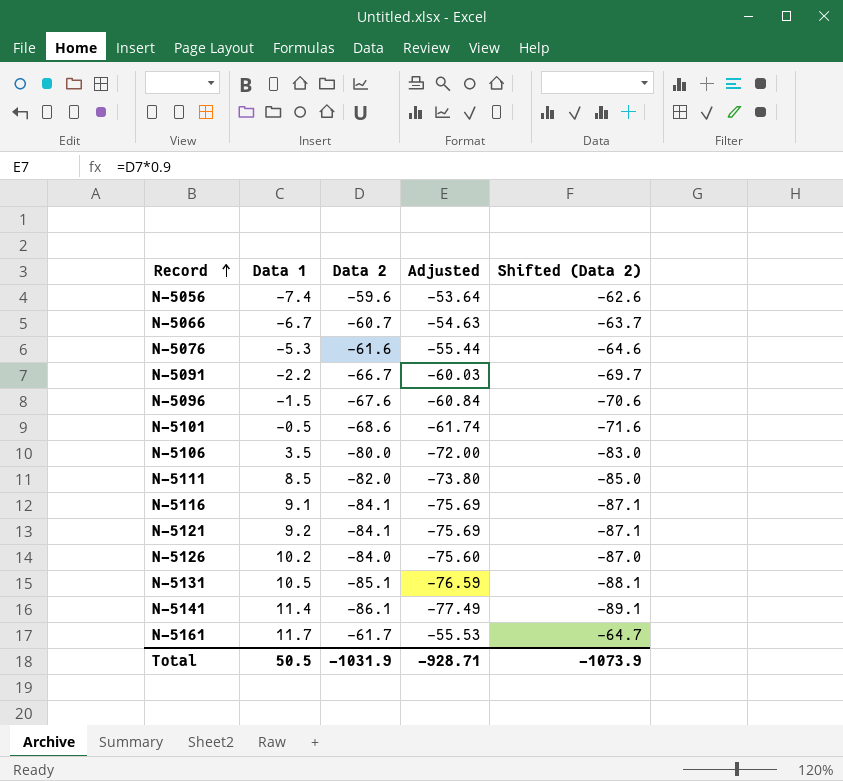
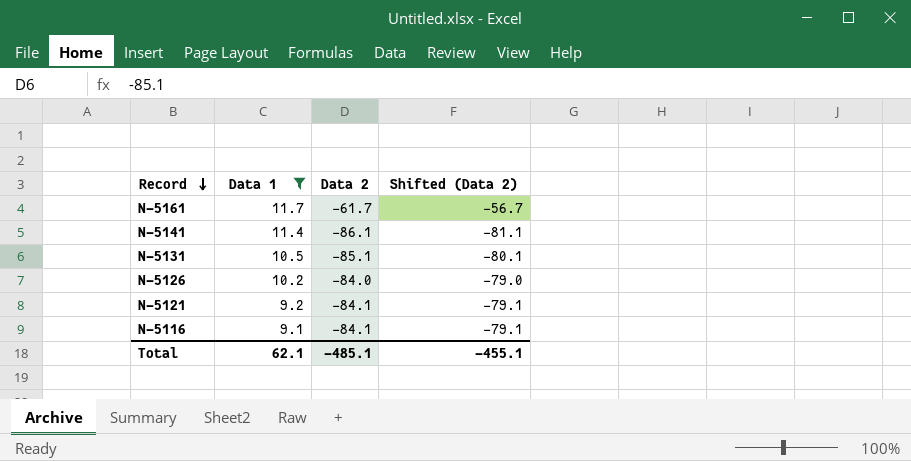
filter: none -> Data 1 >= 9.1
row order: Record ascending -> Record descending
column Adjusted | formula: [Data 2] * 0.9 -> none
column Shifted (Data 2) | formula: [Data 2] - 3 -> [Data 2] + 5
Total | Data 1: 50.5 -> 62.1
Total | Data 2: -1031.9 -> -485.1
Total | Shifted (Data 2): -1073.9 -> -455.1

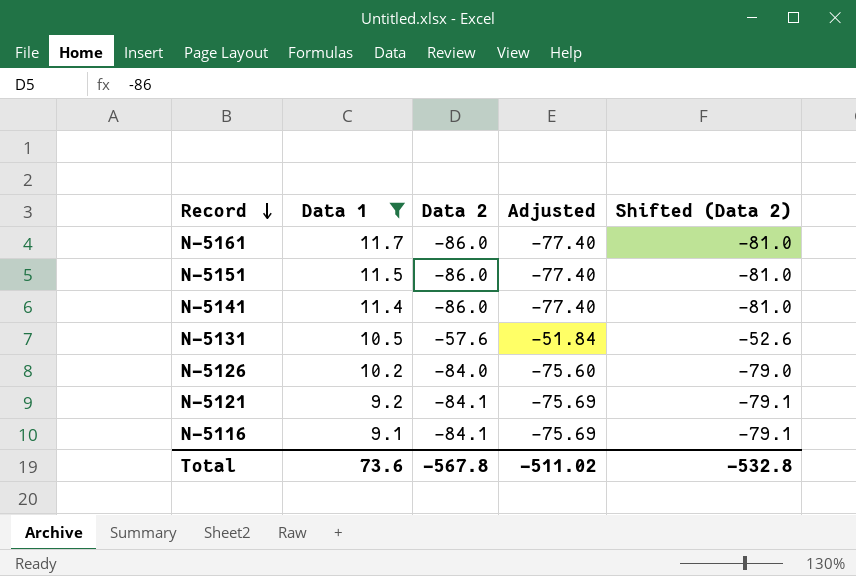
column Adjusted | formula: none -> [Data 2] * 0.9
N-5161 | Data 2: -61.7 -> -86.0
N-5161 | Shifted (Data 2): -56.7 -> -81.0
row N-5151: none -> 11.5 | -86.0 | -77.40 | -81.0
N-5141 | Data 2: -86.1 -> -86.0
N-5141 | Shifted (Data 2): -81.1 -> -81.0
N-5131 | Data 2: -85.1 -> -57.6
N-5131 | Shifted (Data 2): -80.1 -> -52.6
Total | Data 1: 62.1 -> 73.6
Total | Data 2: -485.1 -> -567.8
Total | Shifted (Data 2): -455.1 -> -532.8

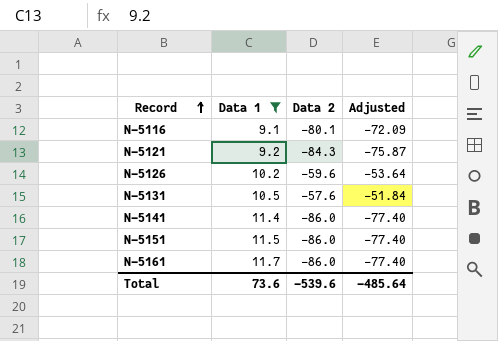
row order: Record descending -> Record ascending
column Shifted (Data 2) | formula: [Data 2] + 5 -> none
N-5116 | Data 2: -84.1 -> -80.1
N-5116 | Adjusted: -75.69 -> -72.09
N-5121 | Data 2: -84.1 -> -84.3
N-5121 | Adjusted: -75.69 -> -75.87
N-5126 | Data 2: -84.0 -> -59.6
N-5126 | Adjusted: -75.60 -> -53.64
Total | Data 2: -567.8 -> -539.6
Total | Adjusted: -511.02 -> -485.64

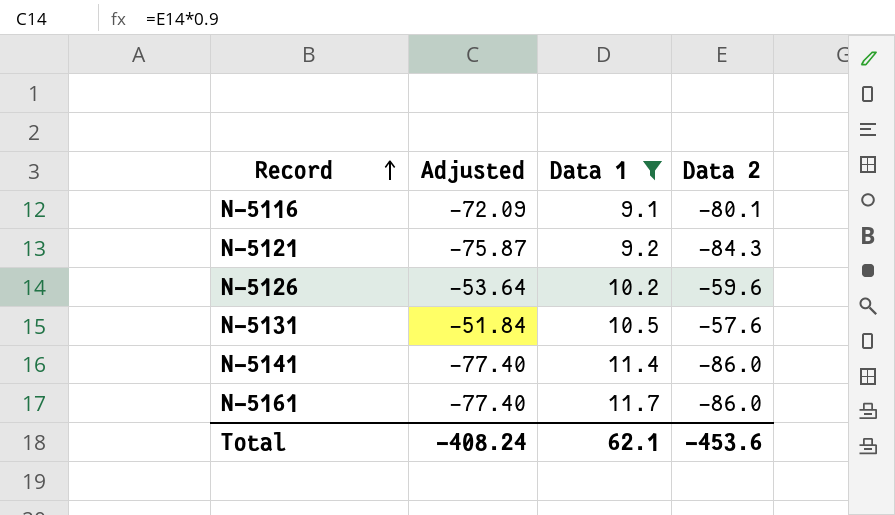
column Adjusted | position: 4 -> 2
row N-5151: 11.5 | -86.0 | -77.40 -> none
Total | Adjusted: -485.64 -> -408.24
Total | Data 1: 73.6 -> 62.1
Total | Data 2: -539.6 -> -453.6

